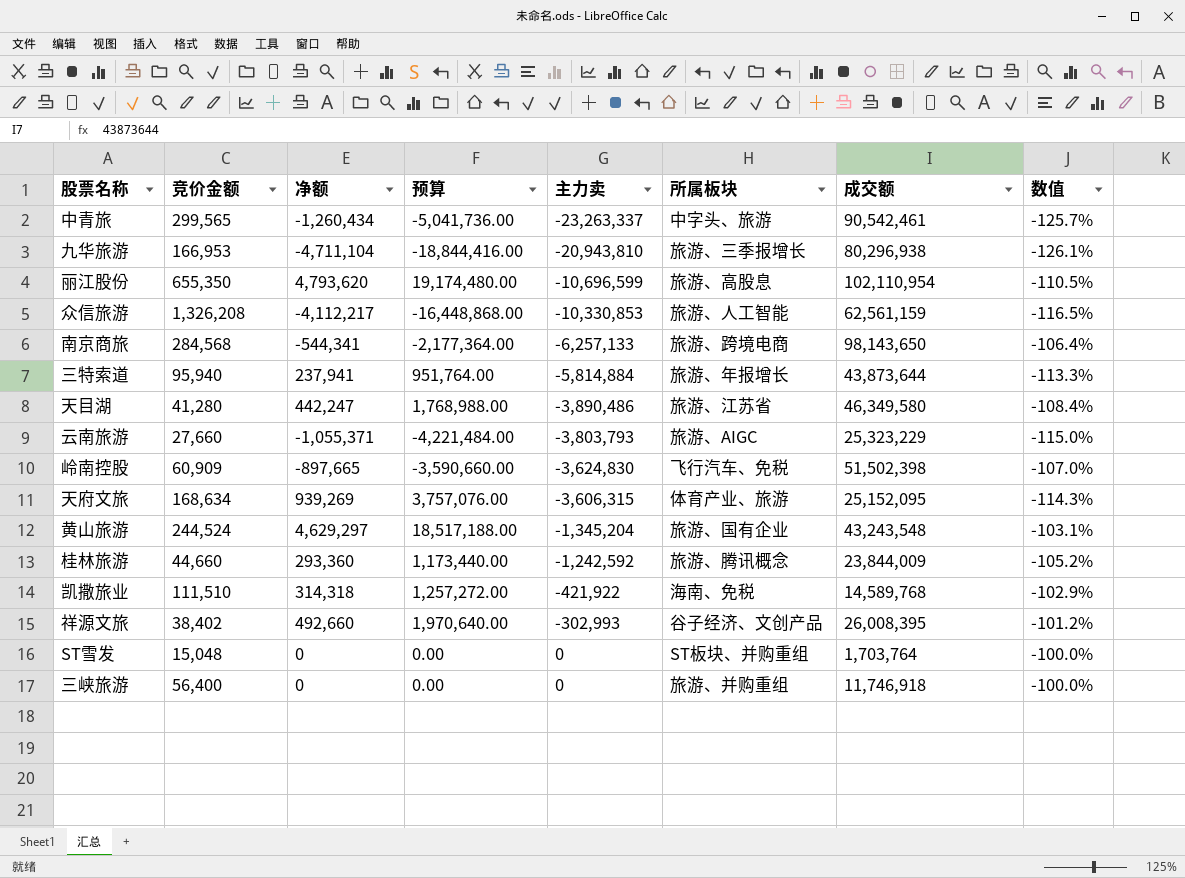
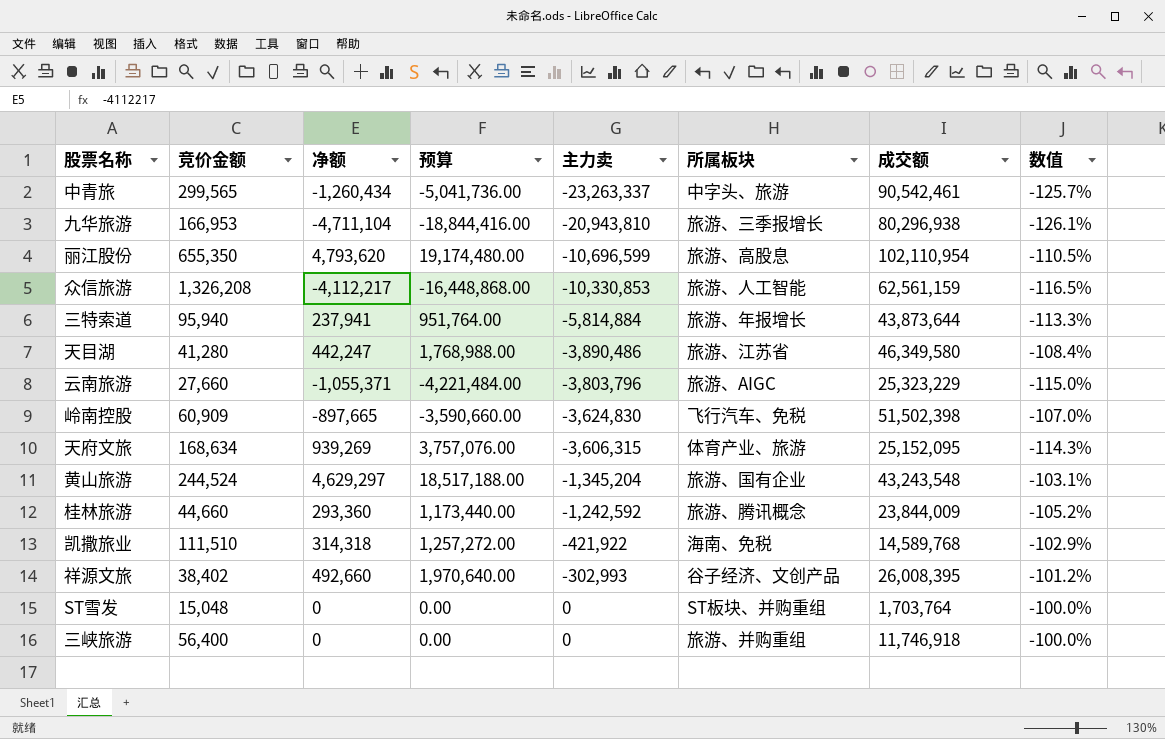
row 南京商旅: 284,568 | -544,341 | -2,177,364.00 | -6,257,133 | 旅游、跨境电商 | 98,143,650 | -106.4% -> none
云南旅游 | 主力卖: -3,803,793 -> -3,803,796

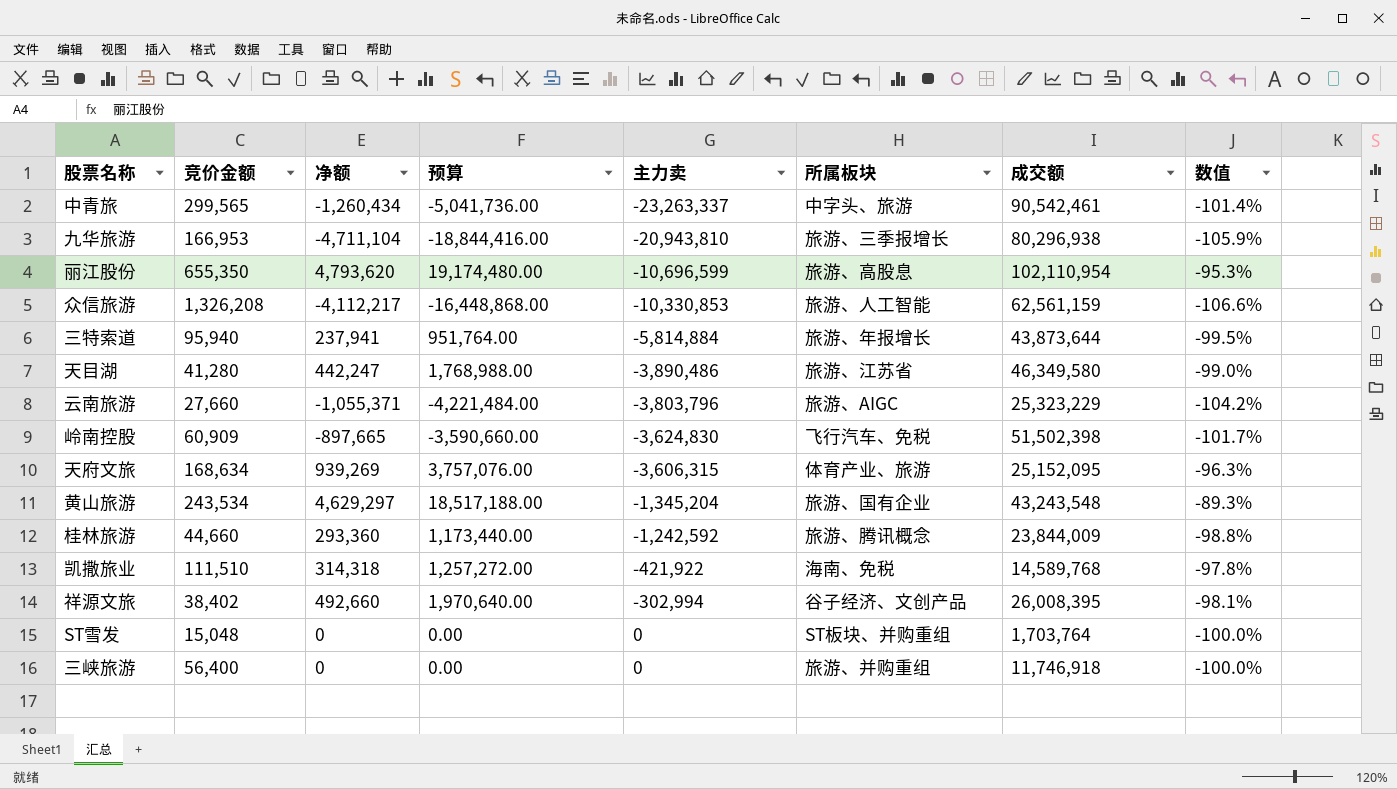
column 数值 | formula: ([主力卖] - [成交额]) / [成交额] -> ([净额] - [成交额]) / [成交额]
黄山旅游 | 竞价金额: 244,524 -> 243,534
祥源文旅 | 主力卖: -302,993 -> -302,994

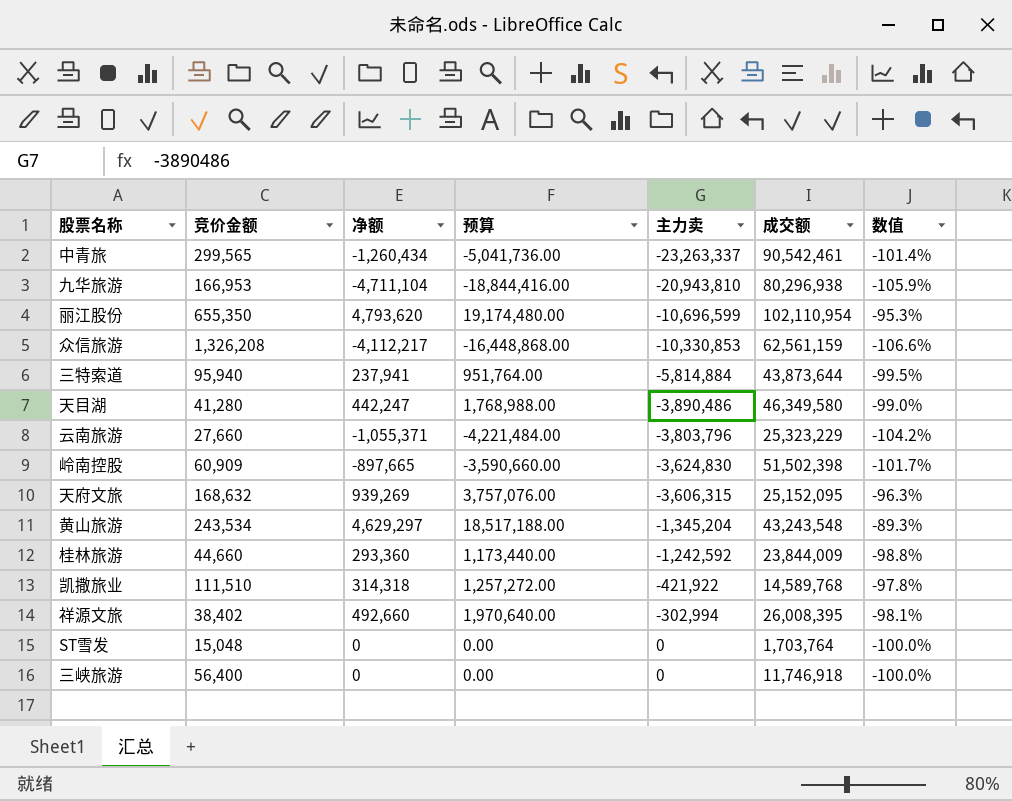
column 所属板块 | position: 6 -> none
天府文旅 | 竞价金额: 168,634 -> 168,632

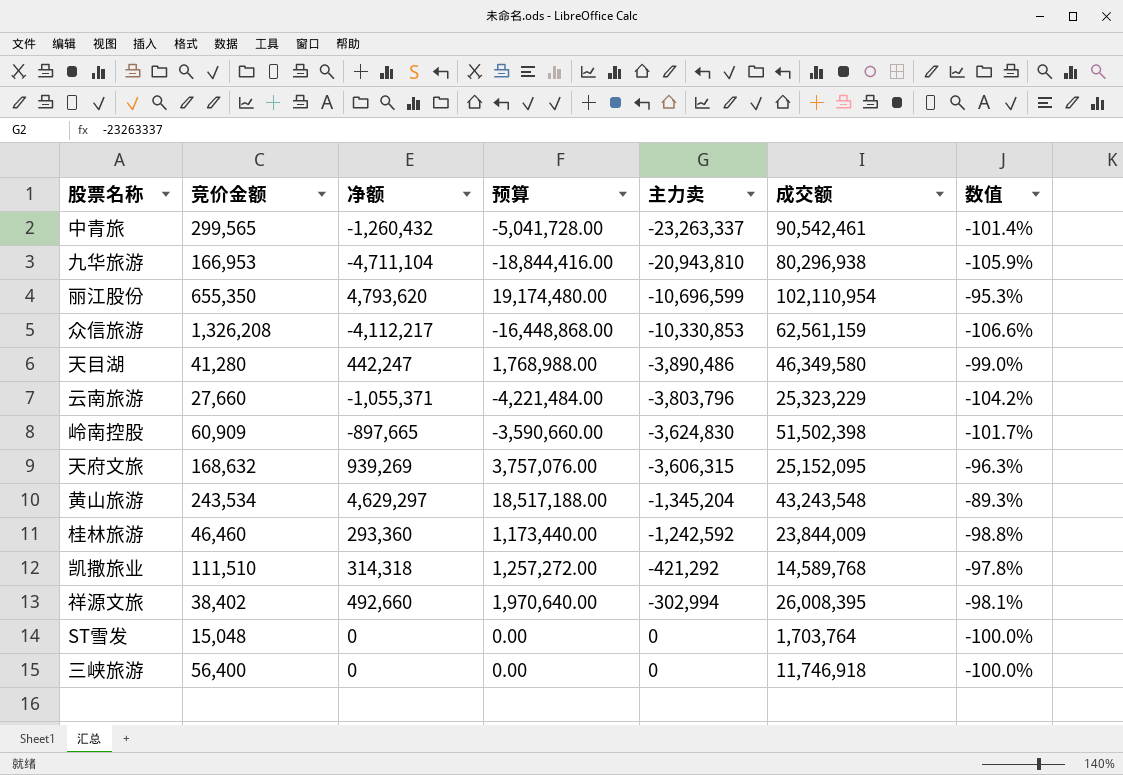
row 三特索道: 95,940 | 237,941 | 951,764.00 | -5,814,884 | 43,873,644 | -99.5% -> none
中青旅 | 净额: -1,260,434 -> -1,260,432
中青旅 | 预算: -5,041,736.00 -> -5,041,728.00
桂林旅游 | 竞价金额: 44,660 -> 46,460
凯撒旅业 | 主力卖: -421,922 -> -421,292

